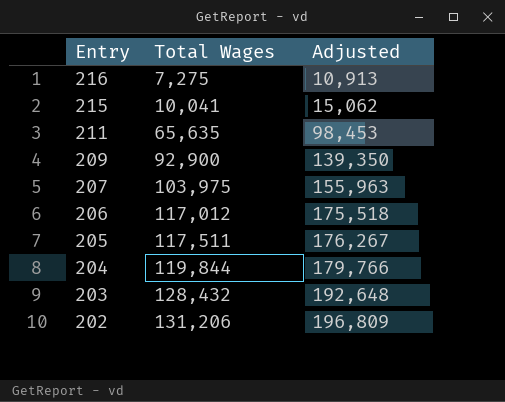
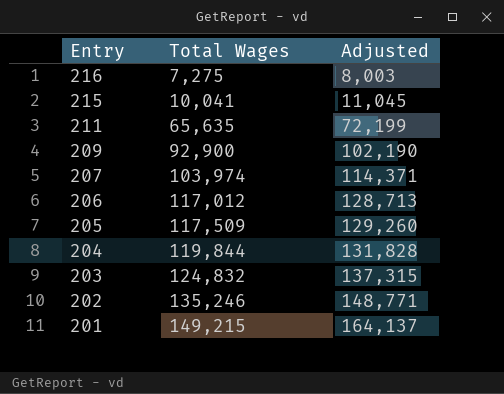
column Adjusted | formula: [Total Wages] * 1.5 -> [Total Wages] * 1.1
207 | Total Wages: 103,975 -> 103,974
205 | Total Wages: 117,511 -> 117,509
203 | Total Wages: 128,432 -> 124,832
202 | Total Wages: 131,206 -> 135,246
row 201: none -> 149,215 | 164,137

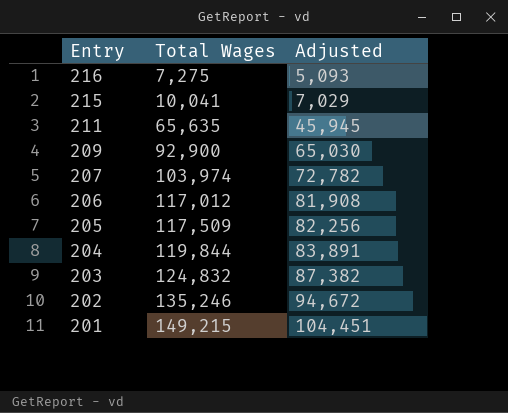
column Adjusted | formula: [Total Wages] * 1.1 -> [Total Wages] * 0.7

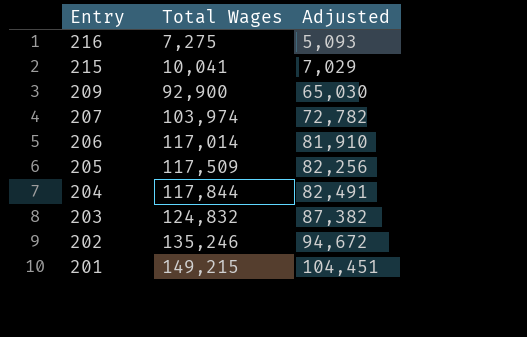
row 211: 65,635 | 45,945 -> none
206 | Total Wages: 117,012 -> 117,014
206 | Adjusted: 81,908 -> 81,910
204 | Total Wages: 119,844 -> 117,844
204 | Adjusted: 83,891 -> 82,491

